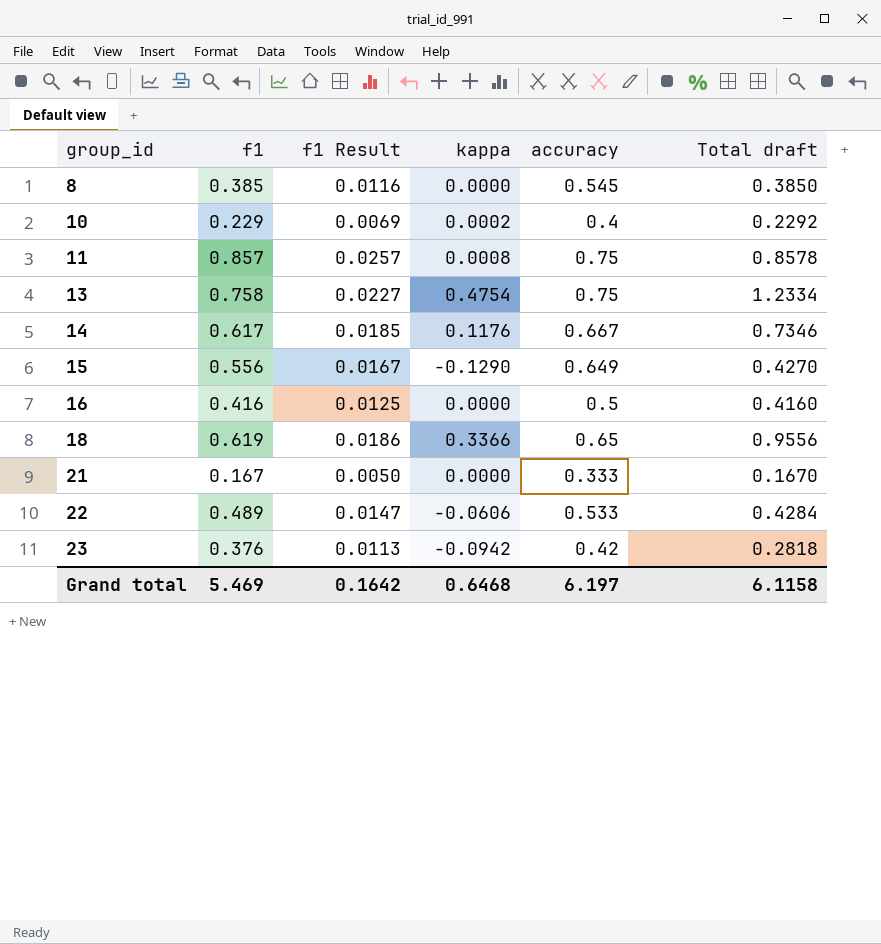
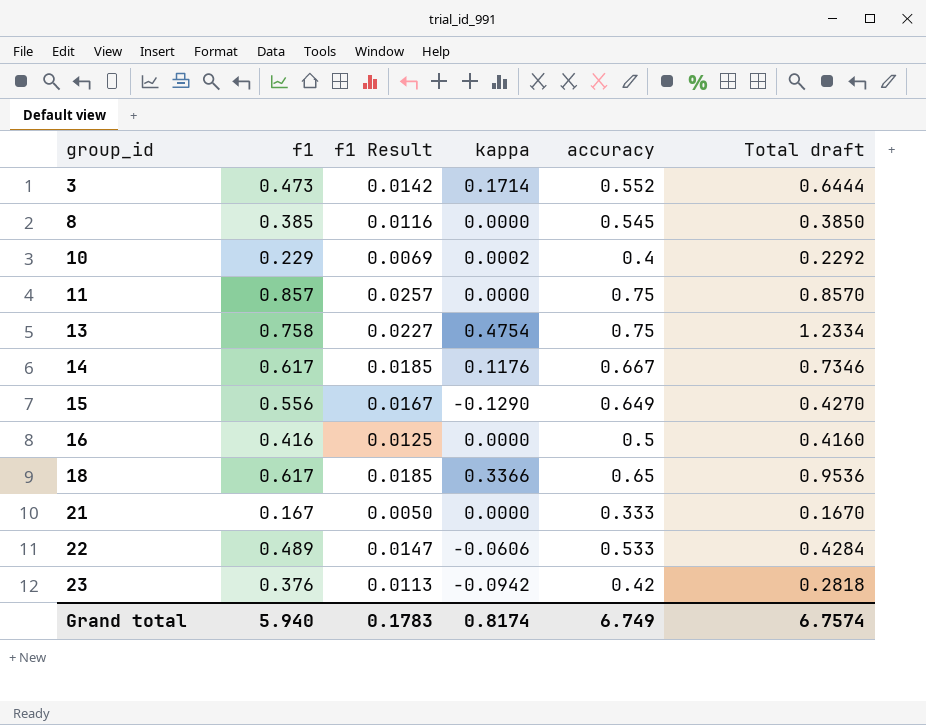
row 3: none -> 0.473 | 0.0142 | 0.1714 | 0.552 | 0.6444
11 | kappa: 0.0008 -> 0.0000
11 | Total draft: 0.8578 -> 0.8570
18 | f1: 0.619 -> 0.617
18 | f1 Result: 0.0186 -> 0.0185
18 | Total draft: 0.9556 -> 0.9536
Grand total | f1: 5.469 -> 5.940
Grand total | f1 Result: 0.1642 -> 0.1783
Grand total | kappa: 0.6468 -> 0.8174
Grand total | accuracy: 6.197 -> 6.749
Grand total | Total draft: 6.1158 -> 6.7574

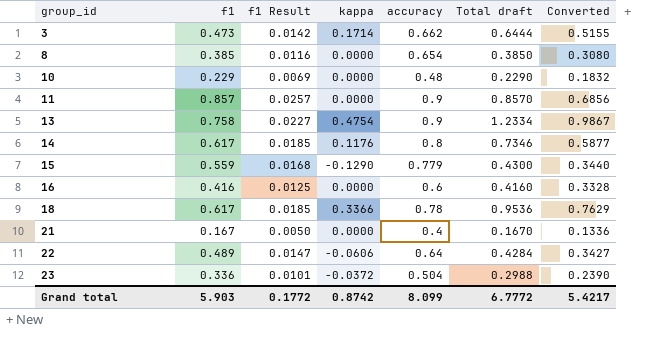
column Converted | formula: none -> [Total draft] * 0.8
3 | accuracy: 0.552 -> 0.662
8 | accuracy: 0.545 -> 0.654
10 | kappa: 0.0002 -> 0.0000
10 | accuracy: 0.4 -> 0.48
10 | Total draft: 0.2292 -> 0.2290
11 | accuracy: 0.75 -> 0.9
13 | accuracy: 0.75 -> 0.9
14 | accuracy: 0.667 -> 0.8
15 | f1: 0.556 -> 0.559
15 | f1 Result: 0.0167 -> 0.0168
15 | accuracy: 0.649 -> 0.779
15 | Total draft: 0.4270 -> 0.4300
16 | accuracy: 0.5 -> 0.6
18 | accuracy: 0.65 -> 0.78
21 | accuracy: 0.333 -> 0.4
22 | accuracy: 0.533 -> 0.64
23 | f1: 0.376 -> 0.336
23 | f1 Result: 0.0113 -> 0.0101
23 | kappa: -0.0942 -> -0.0372
23 | accuracy: 0.42 -> 0.504
23 | Total draft: 0.2818 -> 0.2988
Grand total | f1: 5.940 -> 5.903
Grand total | f1 Result: 0.1783 -> 0.1772
Grand total | kappa: 0.8174 -> 0.8742
Grand total | accuracy: 6.749 -> 8.099
Grand total | Total draft: 6.7574 -> 6.7772

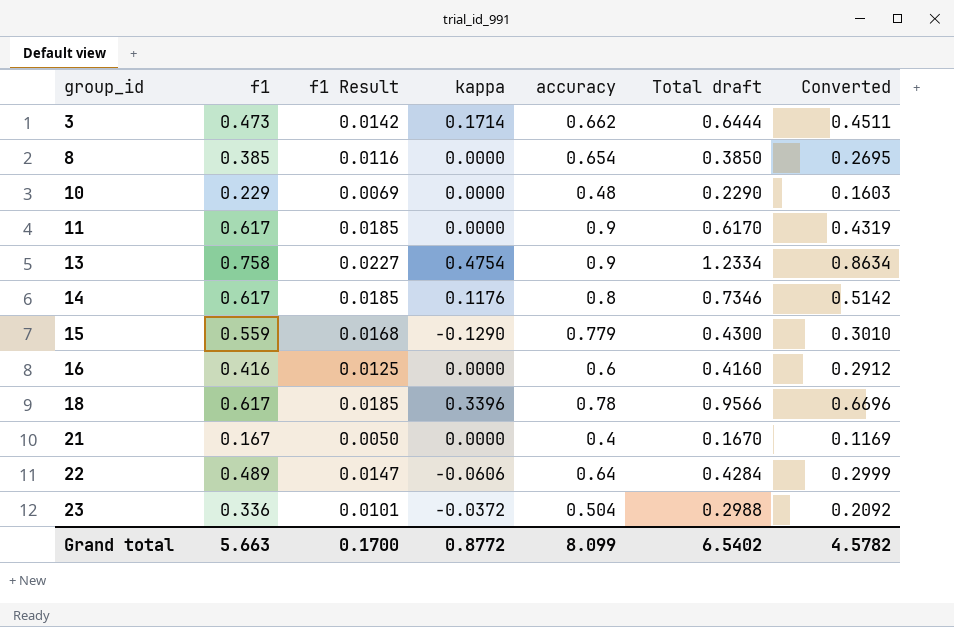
column Converted | formula: [Total draft] * 0.8 -> [Total draft] * 0.7
11 | f1: 0.857 -> 0.617
11 | f1 Result: 0.0257 -> 0.0185
11 | Total draft: 0.8570 -> 0.6170
18 | kappa: 0.3366 -> 0.3396
18 | Total draft: 0.9536 -> 0.9566
Grand total | f1: 5.903 -> 5.663
Grand total | f1 Result: 0.1772 -> 0.1700
Grand total | kappa: 0.8742 -> 0.8772
Grand total | Total draft: 6.7772 -> 6.5402
Grand total | Converted: 5.4217 -> 4.5782

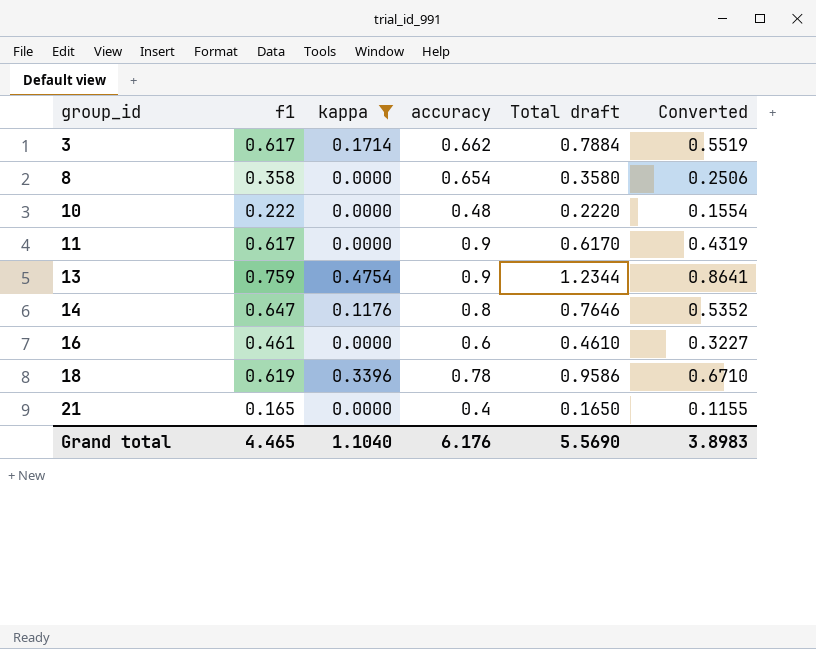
filter: none -> kappa >= 0.0000
column f1 Result | formula: [f1] * 0.03 -> none
3 | f1: 0.473 -> 0.617
3 | Total draft: 0.6444 -> 0.7884
3 | Converted: 0.4511 -> 0.5519
8 | f1: 0.385 -> 0.358
8 | Total draft: 0.3850 -> 0.3580
8 | Converted: 0.2695 -> 0.2506
10 | f1: 0.229 -> 0.222
10 | Total draft: 0.2290 -> 0.2220
10 | Converted: 0.1603 -> 0.1554
13 | f1: 0.758 -> 0.759
13 | Total draft: 1.2334 -> 1.2344
13 | Converted: 0.8634 -> 0.8641
14 | f1: 0.617 -> 0.647
14 | Total draft: 0.7346 -> 0.7646
14 | Converted: 0.5142 -> 0.5352
16 | f1: 0.416 -> 0.461
16 | Total draft: 0.4160 -> 0.4610
16 | Converted: 0.2912 -> 0.3227
18 | f1: 0.617 -> 0.619
18 | Total draft: 0.9566 -> 0.9586
18 | Converted: 0.6696 -> 0.6710
21 | f1: 0.167 -> 0.165
21 | Total draft: 0.1670 -> 0.1650
21 | Converted: 0.1169 -> 0.1155
Grand total | f1: 5.663 -> 4.465
Grand total | kappa: 0.8772 -> 1.1040
Grand total | accuracy: 8.099 -> 6.176
Grand total | Total draft: 6.5402 -> 5.5690
Grand total | Converted: 4.5782 -> 3.8983

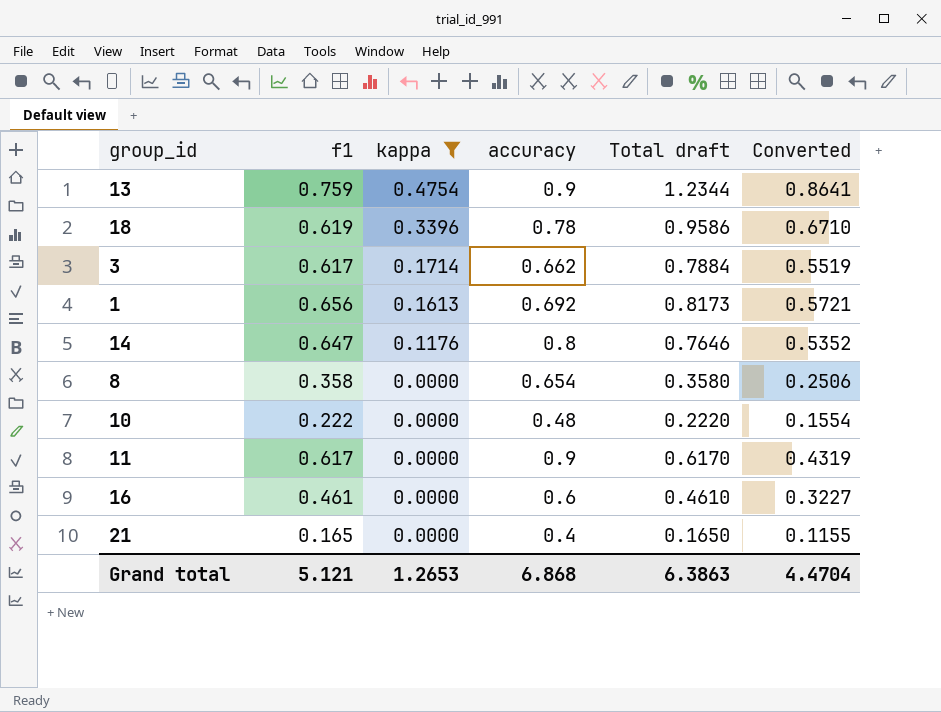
row order: group_id ascending -> kappa descending
row 1: none -> 0.656 | 0.1613 | 0.692 | 0.8173 | 0.5721
Grand total | f1: 4.465 -> 5.121
Grand total | kappa: 1.1040 -> 1.2653
Grand total | accuracy: 6.176 -> 6.868
Grand total | Total draft: 5.5690 -> 6.3863
Grand total | Converted: 3.8983 -> 4.4704

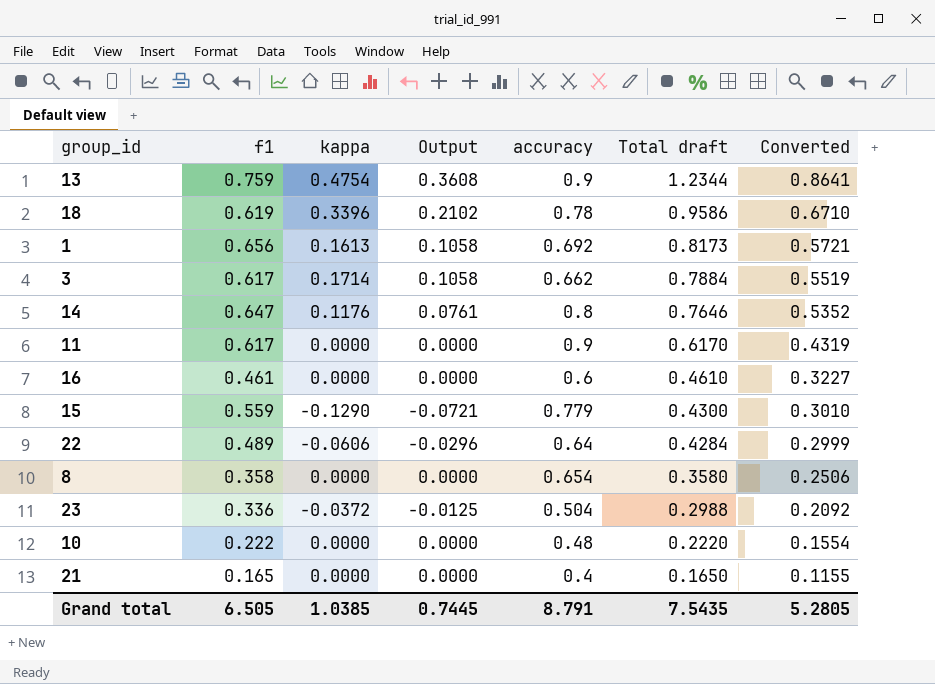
filter: kappa >= 0.0000 -> none
row order: kappa descending -> Total draft descending
column Output | formula: none -> [f1] * [kappa]
Grand total | f1: 5.121 -> 6.505
Grand total | kappa: 1.2653 -> 1.0385
Grand total | accuracy: 6.868 -> 8.791
Grand total | Total draft: 6.3863 -> 7.5435
Grand total | Converted: 4.4704 -> 5.2805

